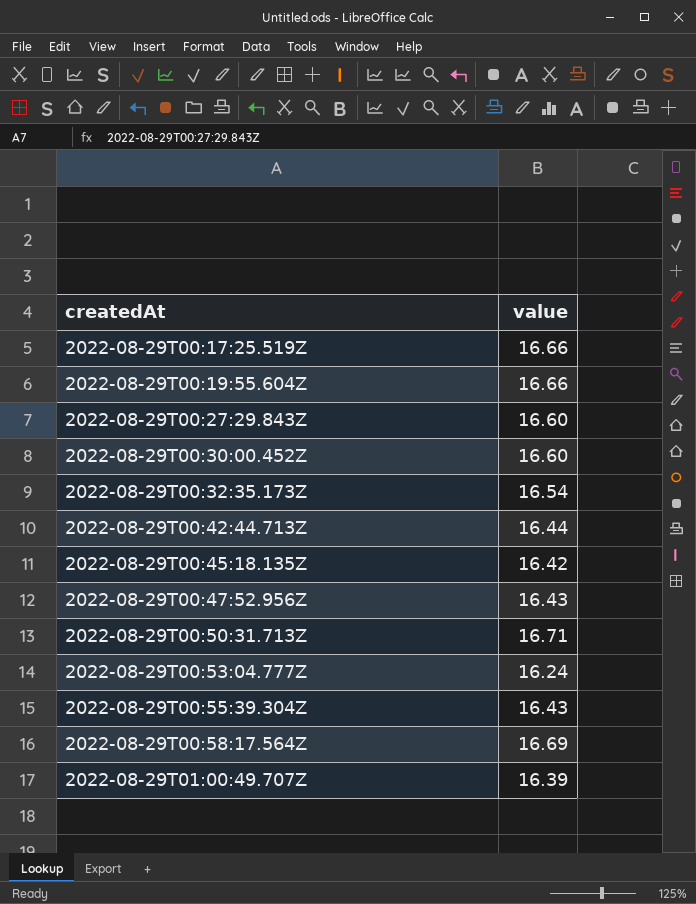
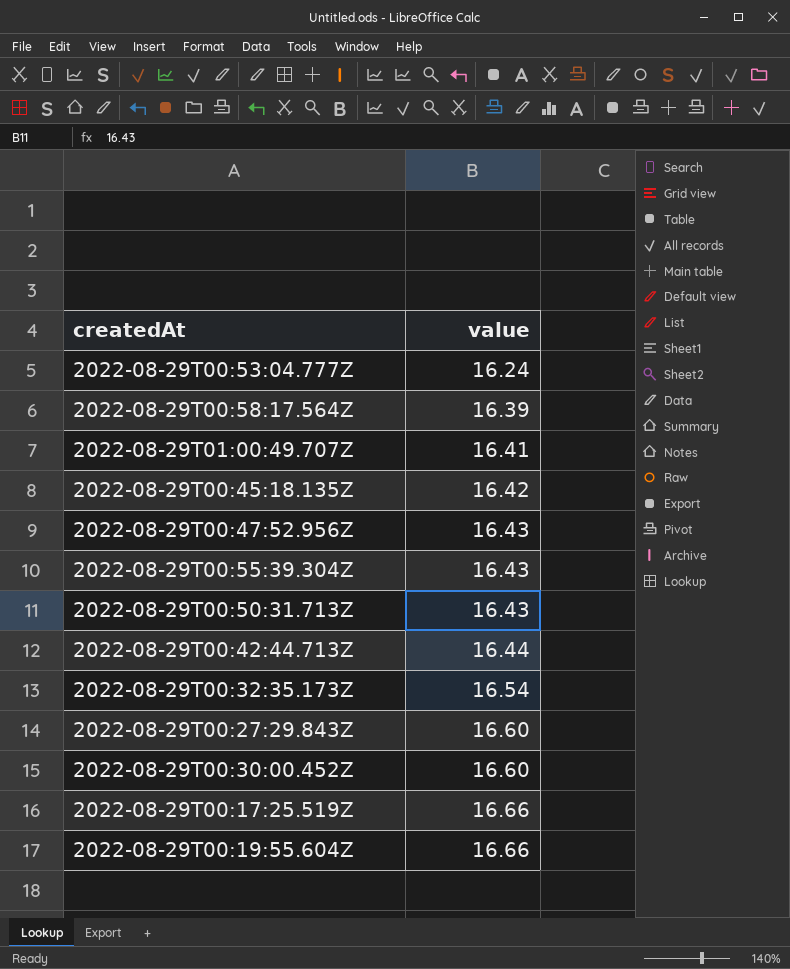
row order: createdAt ascending -> value ascending
2022-08-29T00:58:17.564Z | value: 16.69 -> 16.39
2022-08-29T01:00:49.707Z | value: 16.39 -> 16.41
2022-08-29T00:50:31.713Z | value: 16.71 -> 16.43

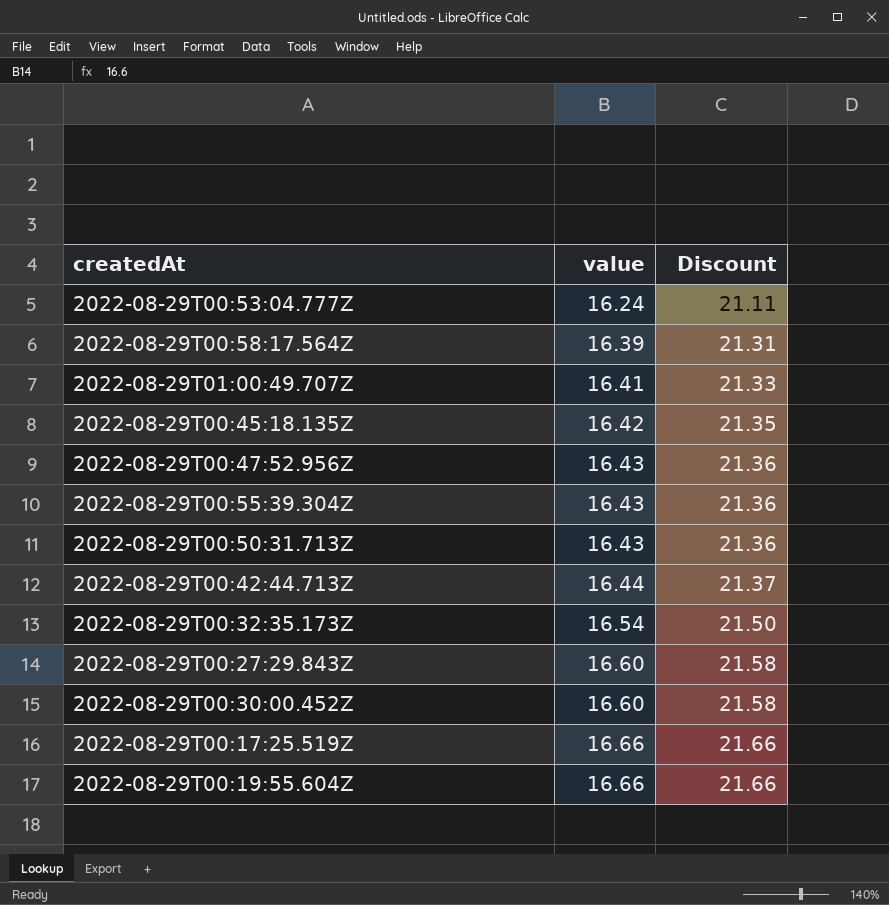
column Discount | formula: none -> [value] * 1.3

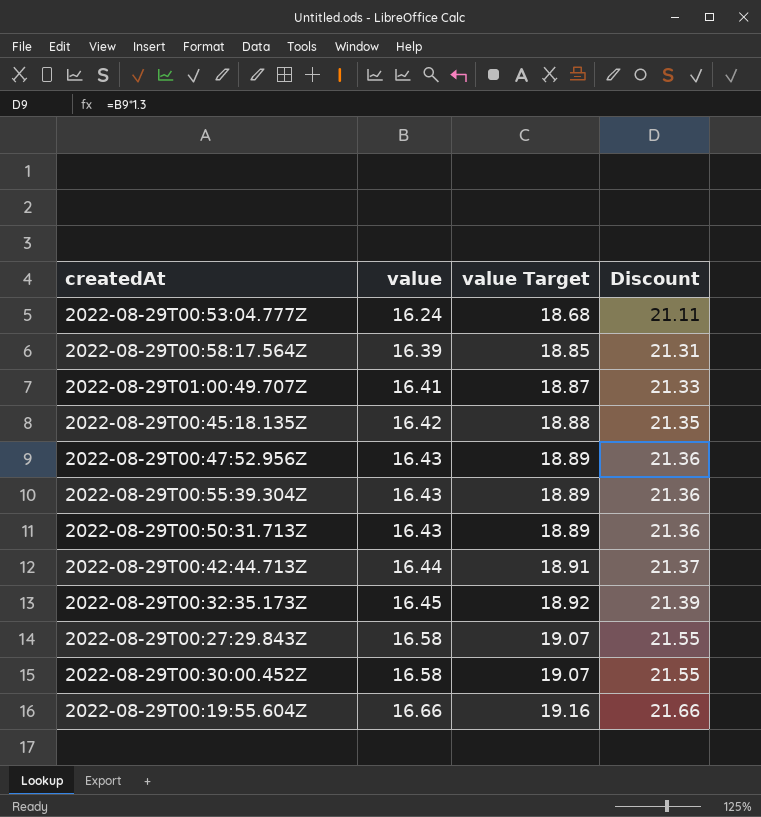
column value Target | formula: none -> [value] * 1.15
row 2022-08-29T00:17:25.519Z: 16.66 | 21.66 -> none
2022-08-29T00:32:35.173Z | value: 16.54 -> 16.45
2022-08-29T00:32:35.173Z | Discount: 21.50 -> 21.39
2022-08-29T00:27:29.843Z | value: 16.60 -> 16.58
2022-08-29T00:27:29.843Z | Discount: 21.58 -> 21.55
2022-08-29T00:30:00.452Z | value: 16.60 -> 16.58
2022-08-29T00:30:00.452Z | Discount: 21.58 -> 21.55

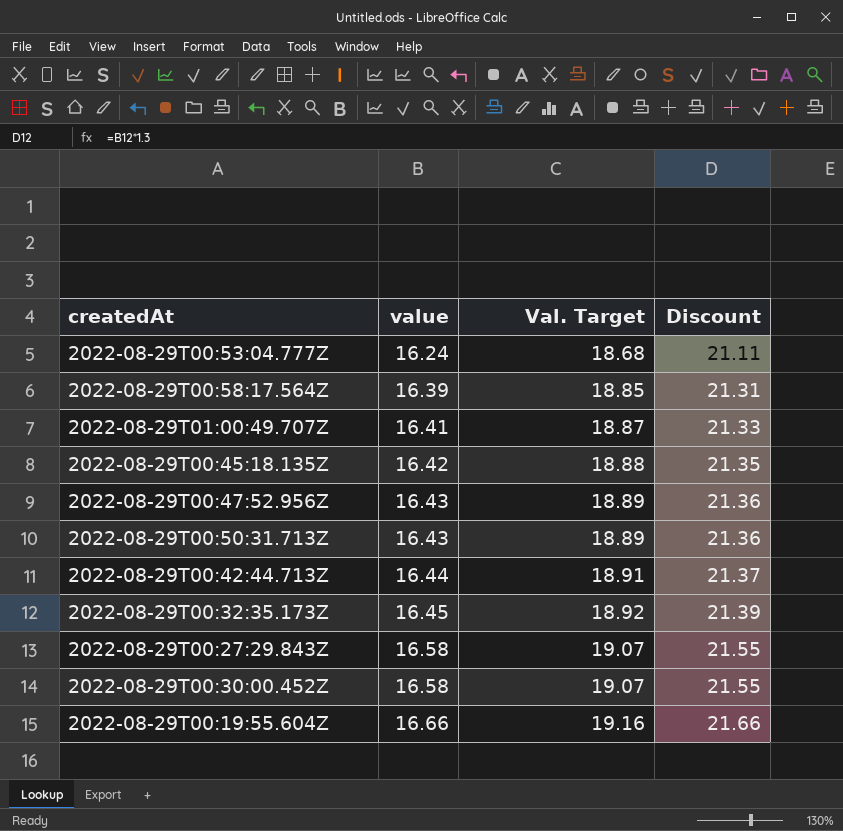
column name: value Target -> Val. Target
row 2022-08-29T00:55:39.304Z: 16.43 | 18.89 | 21.36 -> none

